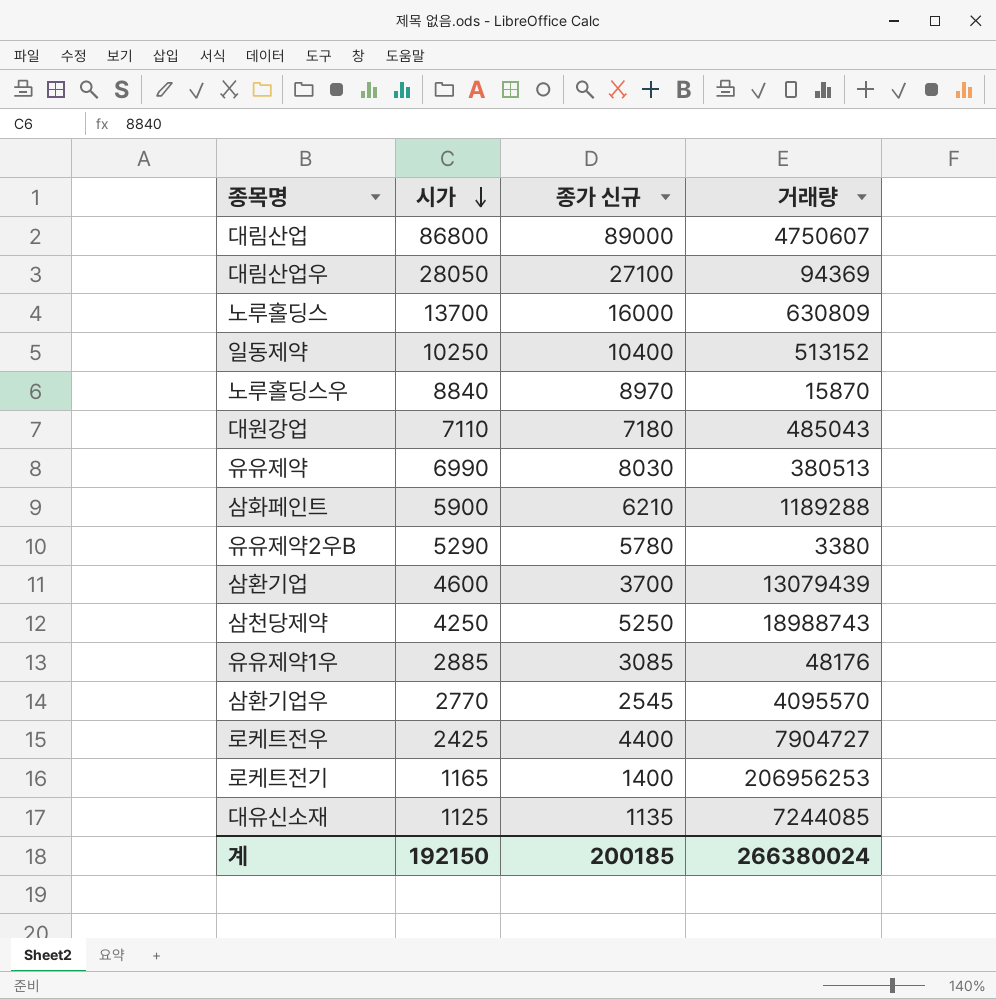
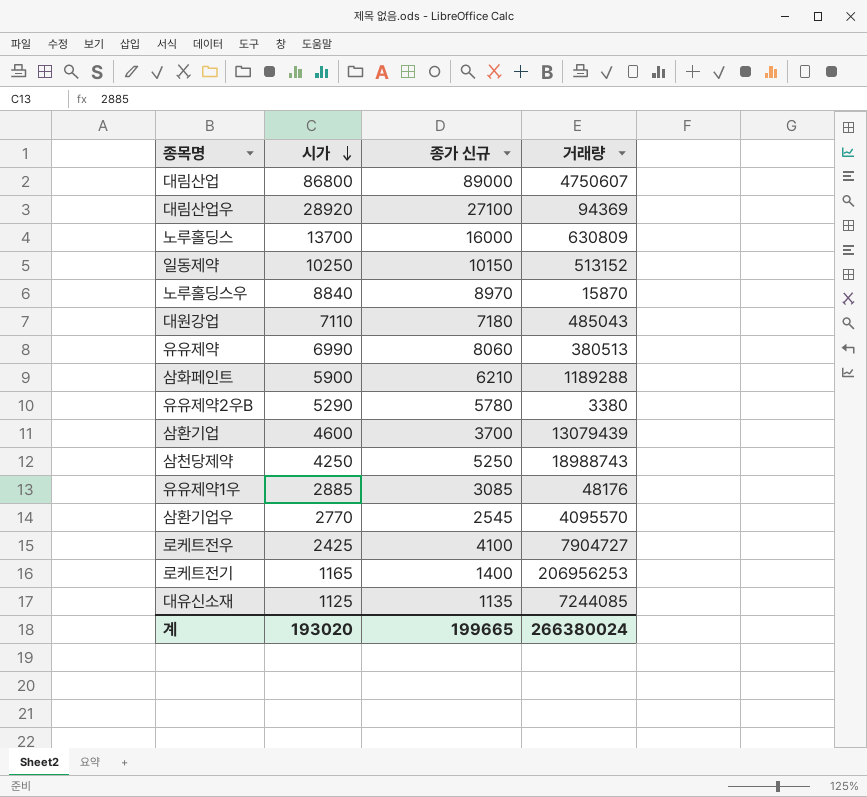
대림산업우 | 시가: 28050 -> 28920
일동제약 | 종가 신규: 10400 -> 10150
유유제약 | 종가 신규: 8030 -> 8060
로케트전우 | 종가 신규: 4400 -> 4100
계 | 시가: 192150 -> 193020
계 | 종가 신규: 200185 -> 199665

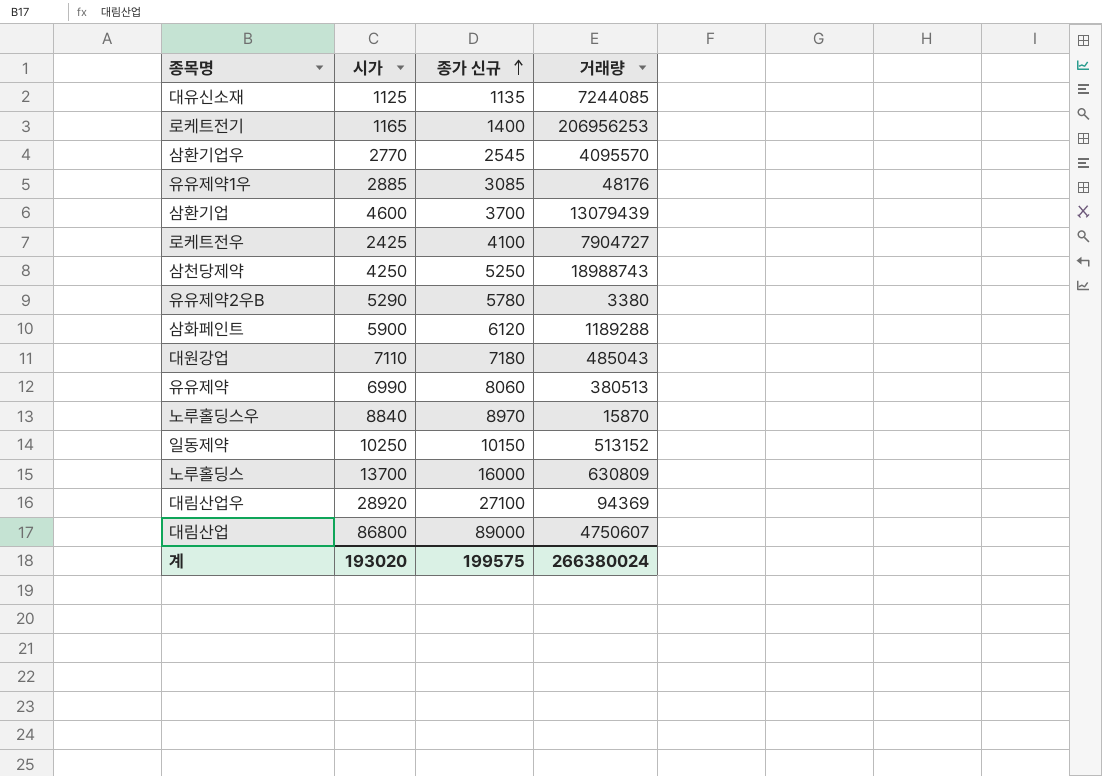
row order: 시가 descending -> 종가 신규 ascending
삼화페인트 | 종가 신규: 6210 -> 6120
계 | 종가 신규: 199665 -> 199575

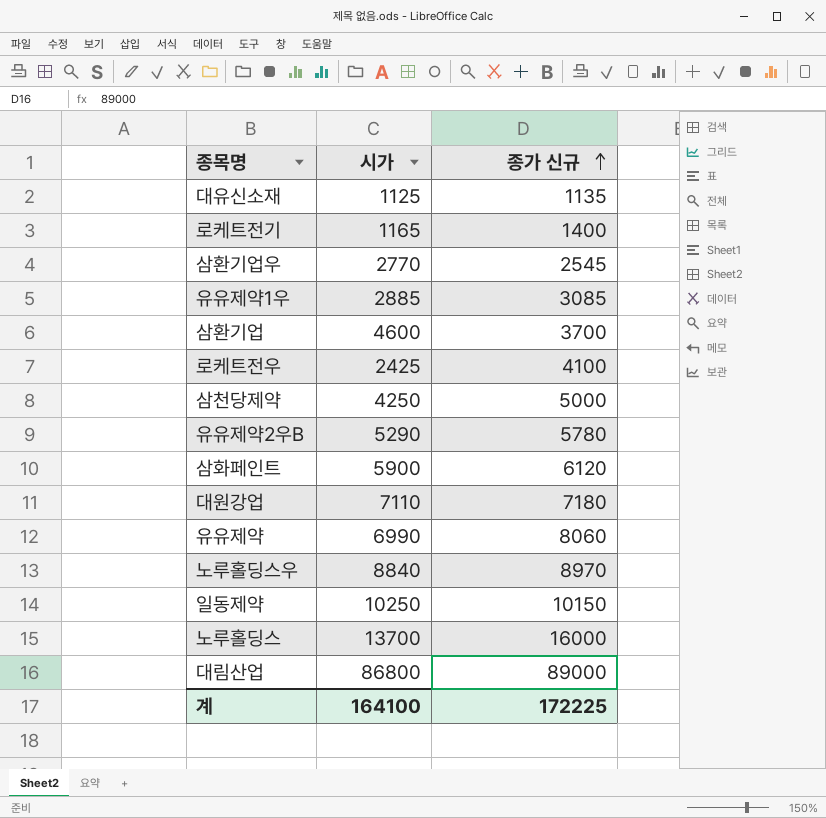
column 거래량 | position: 4 -> none
row 대림산업우: 28920 | 27100 | 94369 -> none
삼천당제약 | 종가 신규: 5250 -> 5000
계 | 시가: 193020 -> 164100
계 | 종가 신규: 199575 -> 172225

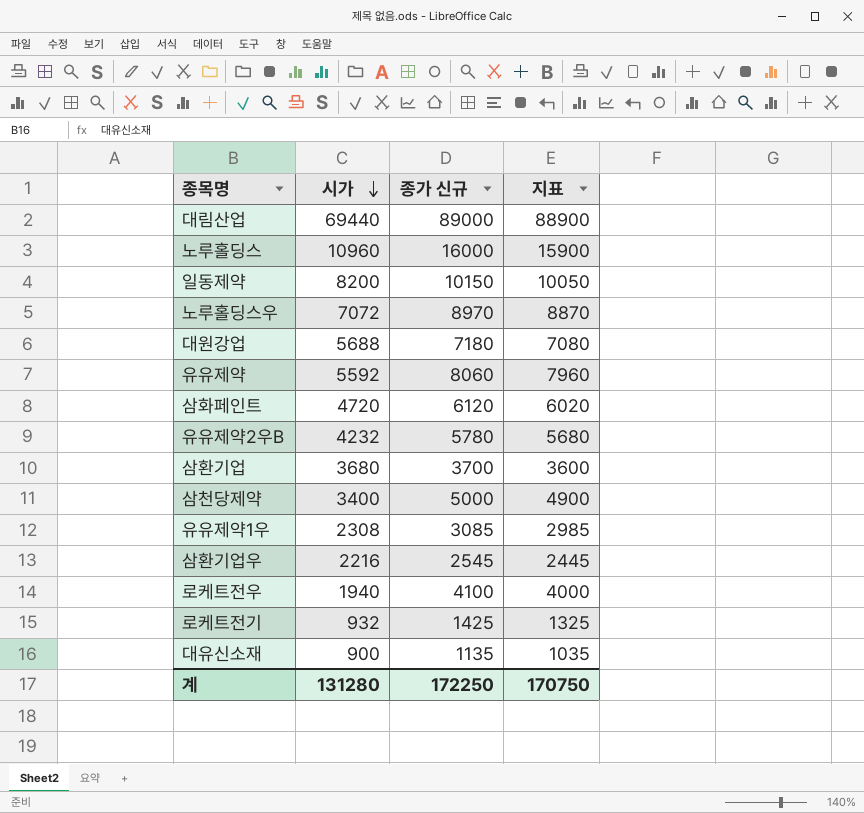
row order: 종가 신규 ascending -> 시가 descending
column 지표 | formula: none -> [종가 신규] - 100
대림산업 | 시가: 86800 -> 69440
노루홀딩스 | 시가: 13700 -> 10960
일동제약 | 시가: 10250 -> 8200
노루홀딩스우 | 시가: 8840 -> 7072
대원강업 | 시가: 7110 -> 5688
유유제약 | 시가: 6990 -> 5592
삼화페인트 | 시가: 5900 -> 4720
유유제약2우B | 시가: 5290 -> 4232
삼환기업 | 시가: 4600 -> 3680
삼천당제약 | 시가: 4250 -> 3400
유유제약1우 | 시가: 2885 -> 2308
삼환기업우 | 시가: 2770 -> 2216
로케트전우 | 시가: 2425 -> 1940
로케트전기 | 시가: 1165 -> 932
로케트전기 | 종가 신규: 1400 -> 1425
대유신소재 | 시가: 1125 -> 900
계 | 시가: 164100 -> 131280
계 | 종가 신규: 172225 -> 172250

